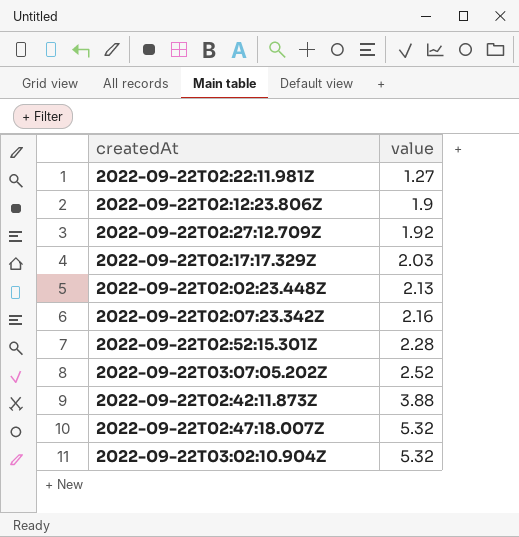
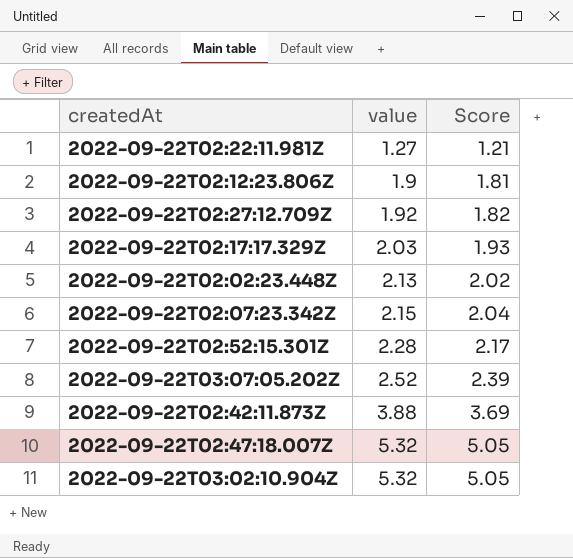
column Score | formula: none -> [value] * 0.95
2022-09-22T02:07:23.342Z | value: 2.16 -> 2.15

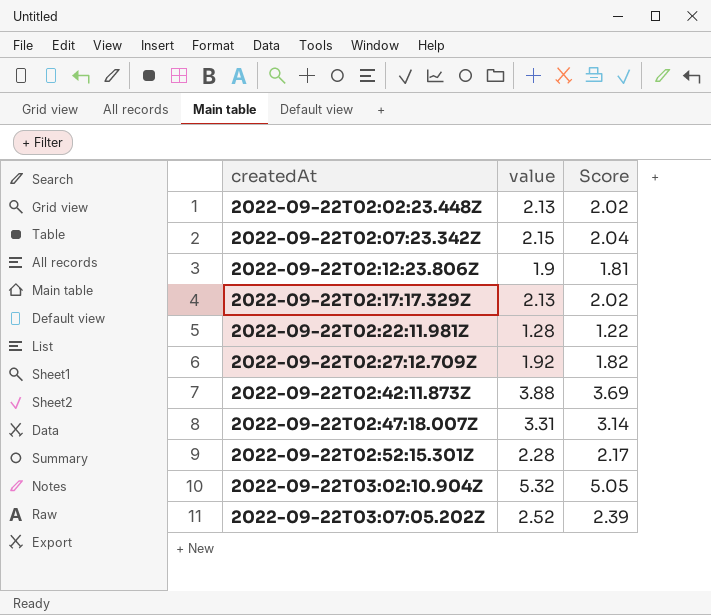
row order: value ascending -> createdAt ascending
2022-09-22T02:17:17.329Z | value: 2.03 -> 2.13
2022-09-22T02:17:17.329Z | Score: 1.93 -> 2.02
2022-09-22T02:22:11.981Z | value: 1.27 -> 1.28
2022-09-22T02:22:11.981Z | Score: 1.21 -> 1.22
2022-09-22T02:47:18.007Z | value: 5.32 -> 3.31
2022-09-22T02:47:18.007Z | Score: 5.05 -> 3.14

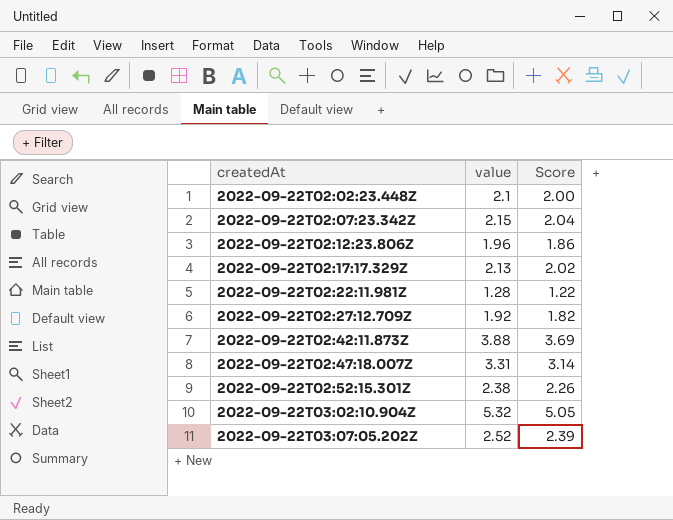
2022-09-22T02:02:23.448Z | value: 2.13 -> 2.1
2022-09-22T02:02:23.448Z | Score: 2.02 -> 2.00
2022-09-22T02:12:23.806Z | value: 1.9 -> 1.96
2022-09-22T02:12:23.806Z | Score: 1.81 -> 1.86
2022-09-22T02:52:15.301Z | value: 2.28 -> 2.38
2022-09-22T02:52:15.301Z | Score: 2.17 -> 2.26

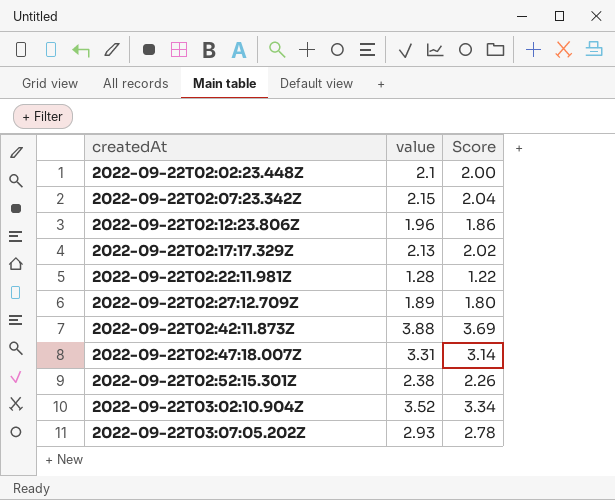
2022-09-22T02:27:12.709Z | value: 1.92 -> 1.89
2022-09-22T02:27:12.709Z | Score: 1.82 -> 1.80
2022-09-22T03:02:10.904Z | value: 5.32 -> 3.52
2022-09-22T03:02:10.904Z | Score: 5.05 -> 3.34
2022-09-22T03:07:05.202Z | value: 2.52 -> 2.93
2022-09-22T03:07:05.202Z | Score: 2.39 -> 2.78

